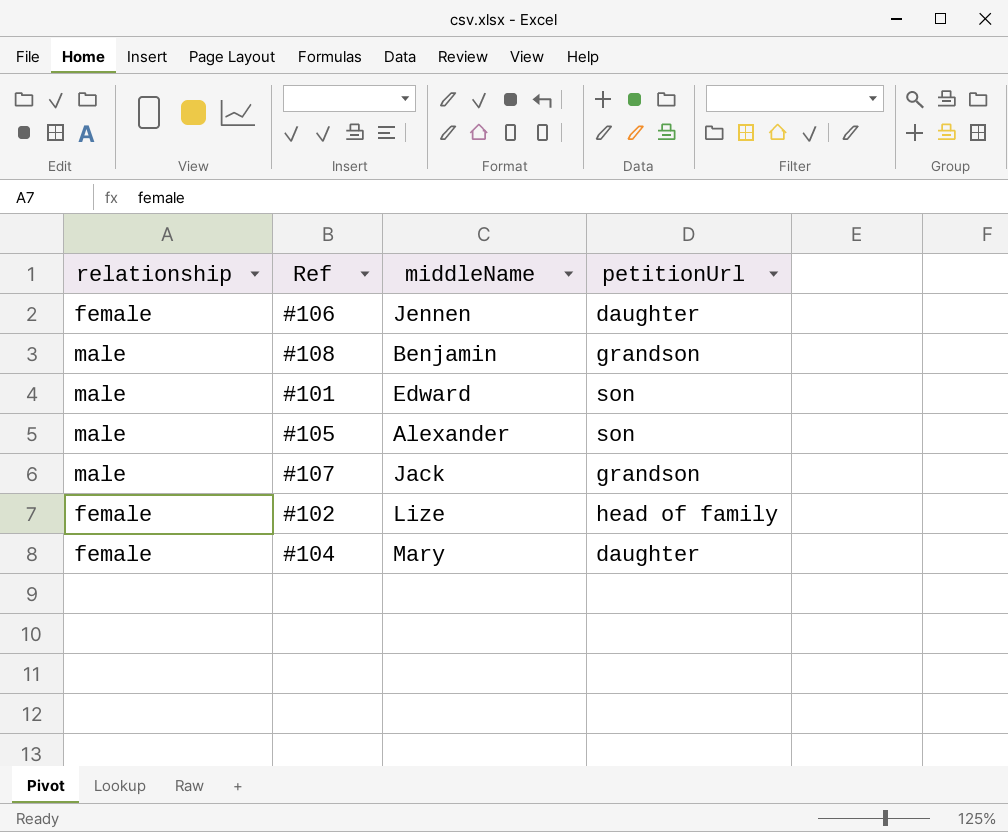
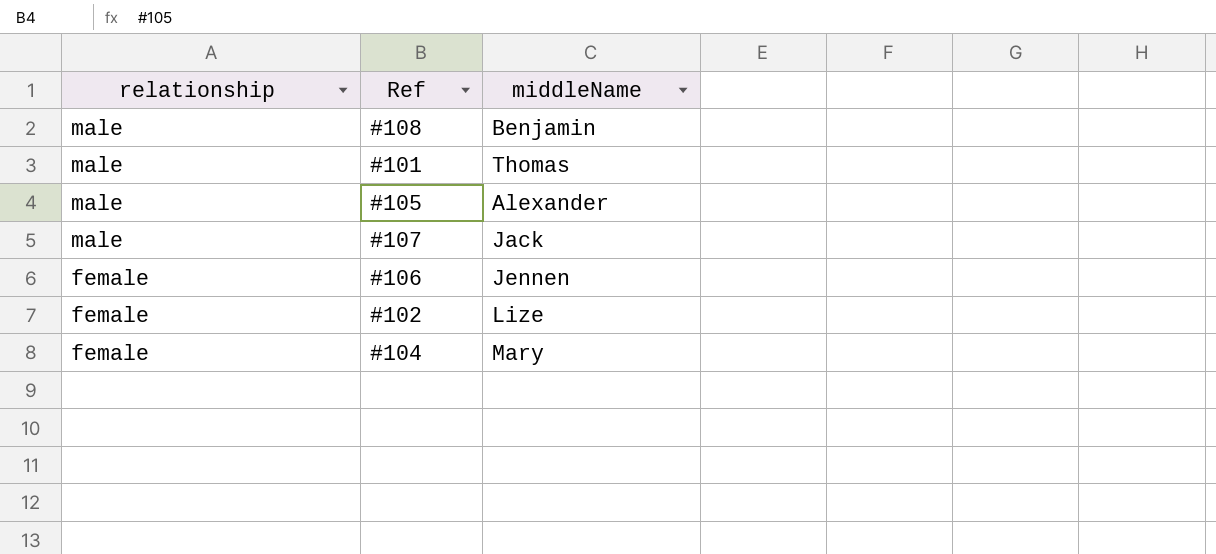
row order: none -> relationship descending
column petitionUrl | position: 4 -> none
#101 | middleName: Edward -> Thomas

